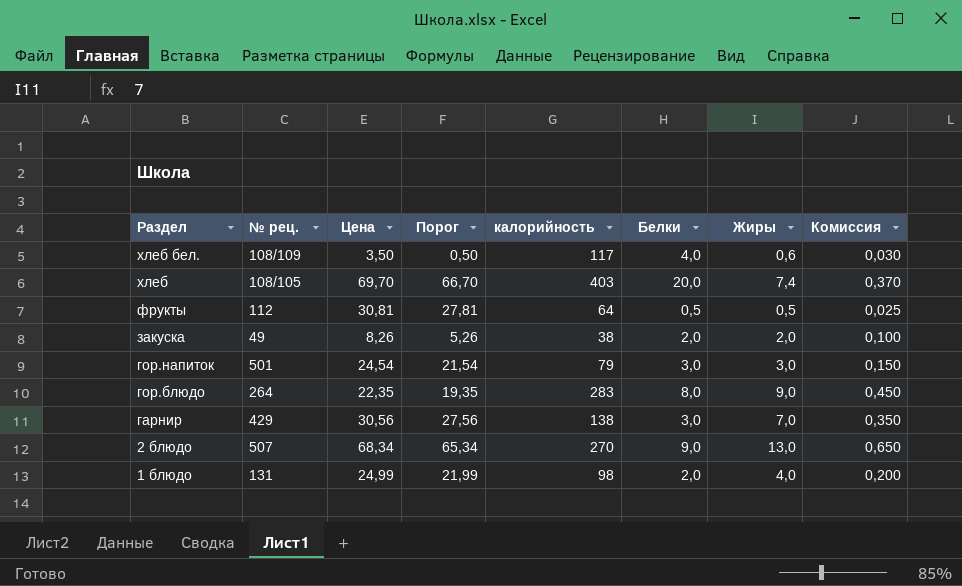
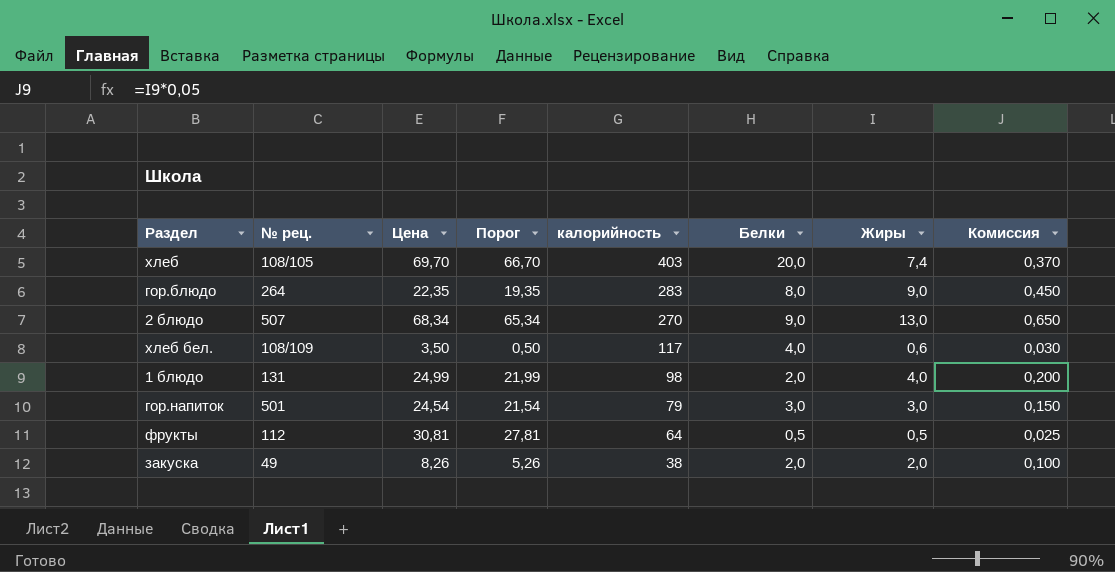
row order: Раздел descending -> калорийность descending
row гарнир: 429 | 30,56 | 27,56 | 138 | 3,0 | 7,0 | 0,350 -> none

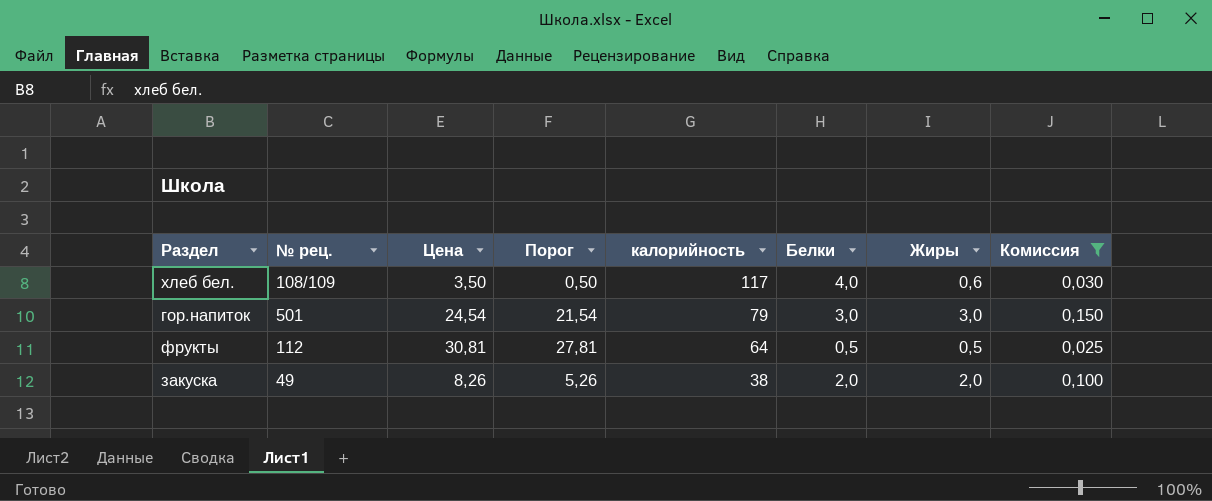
filter: none -> Комиссия <= 0,150

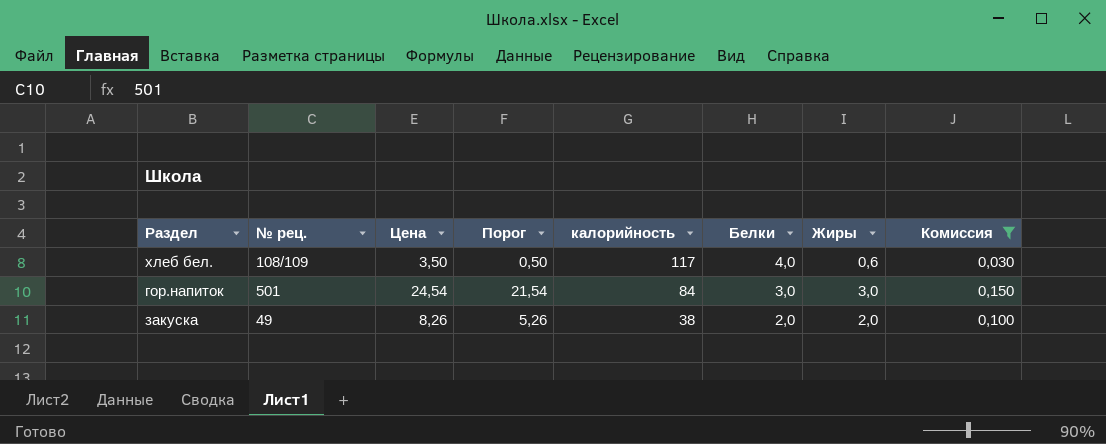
row фрукты: 112 | 30,81 | 27,81 | 64 | 0,5 | 0,5 | 0,025 -> none
гор.напиток | калорийность: 79 -> 84

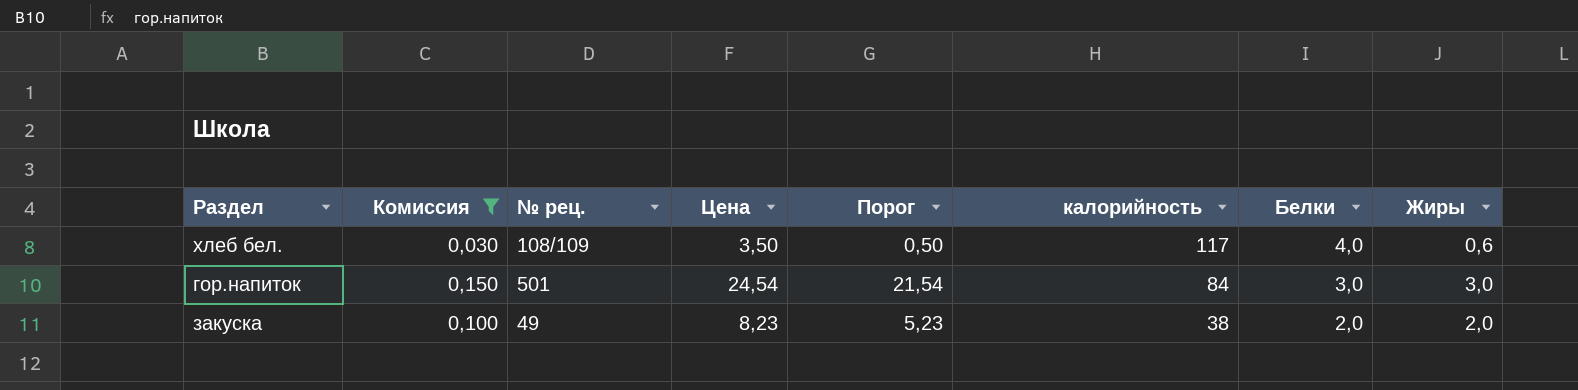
column Комиссия | position: 8 -> 2
закуска | Цена: 8,26 -> 8,23
закуска | Порог: 5,26 -> 5,23

